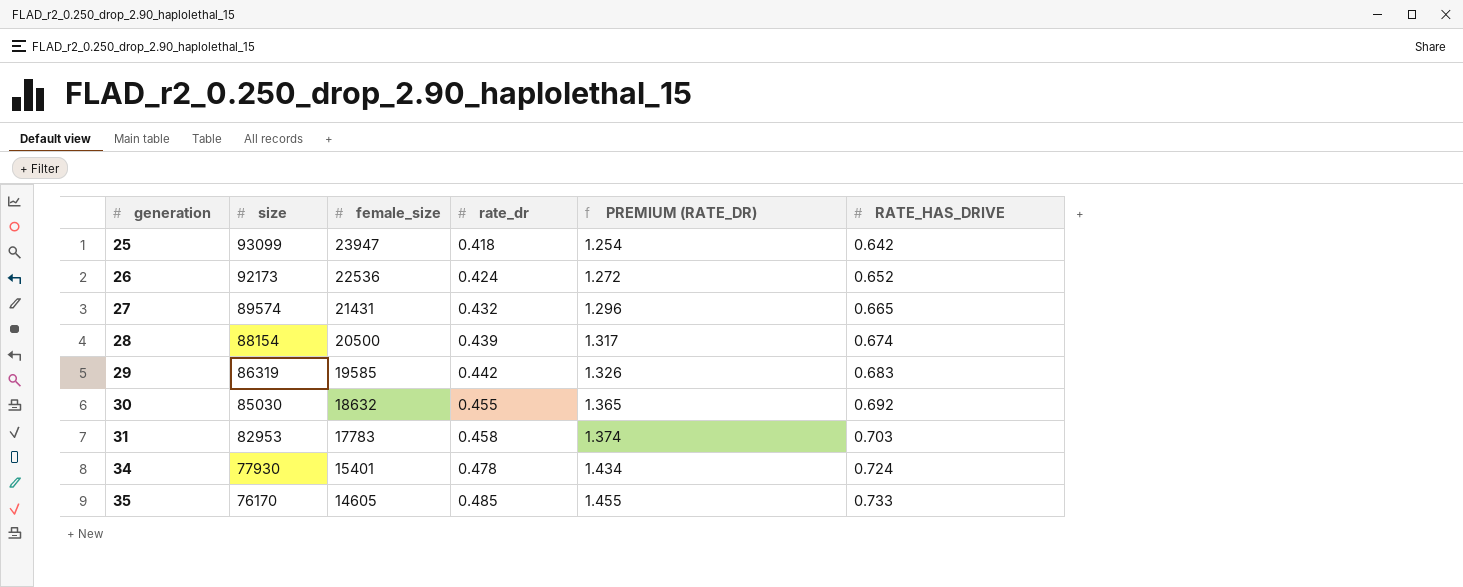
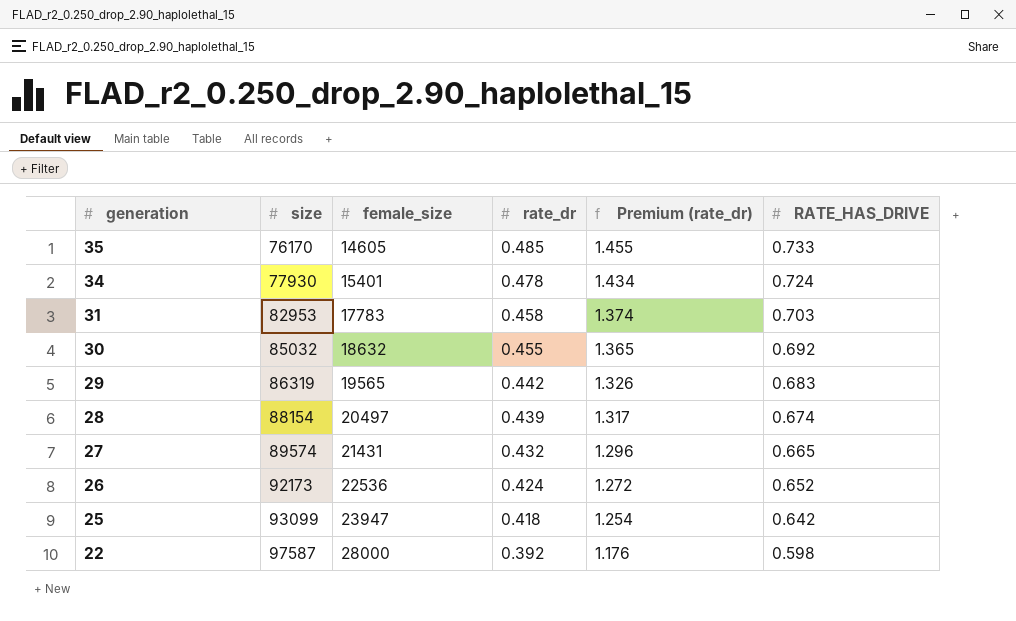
row order: generation ascending -> generation descending
column name: PREMIUM (RATE_DR) -> Premium (rate_dr)
30 | size: 85030 -> 85032
29 | female_size: 19585 -> 19565
28 | female_size: 20500 -> 20497
row 22: none -> 97587 | 28000 | 0.392 | 1.176 | 0.598

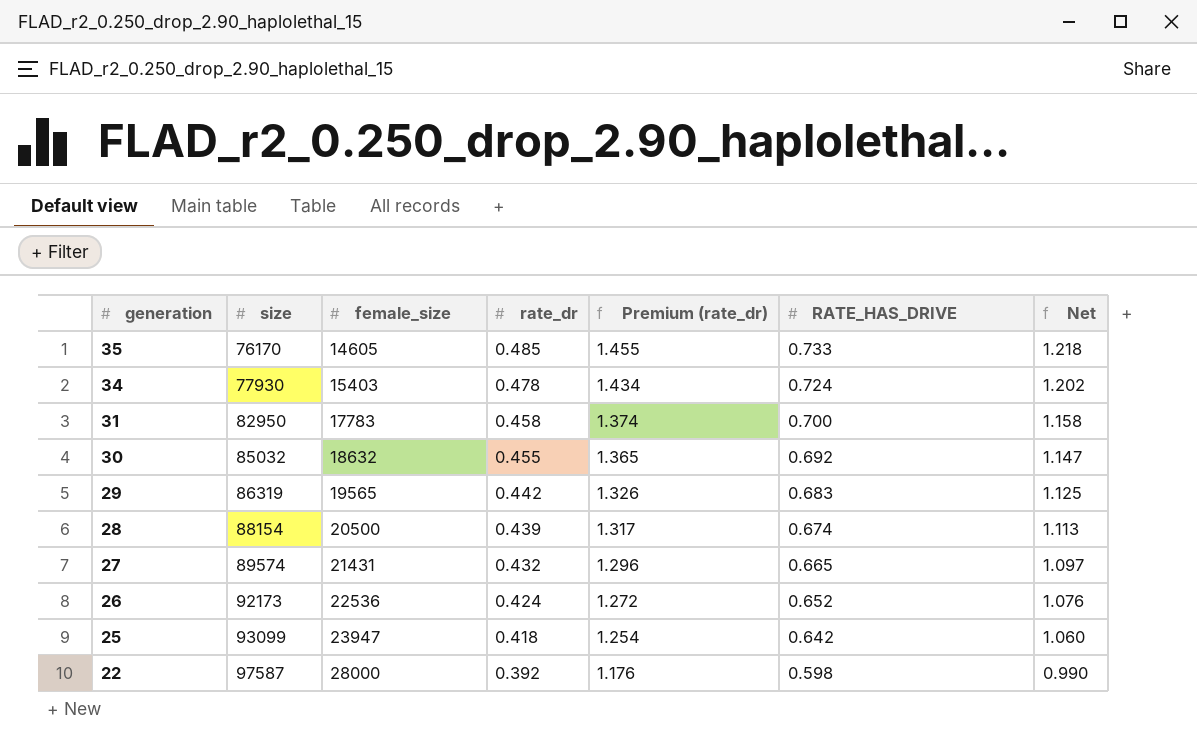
column Net | formula: none -> [rate_dr] + [RATE_HAS_DRIVE]
34 | female_size: 15401 -> 15403
31 | size: 82953 -> 82950
31 | RATE_HAS_DRIVE: 0.703 -> 0.700
28 | female_size: 20497 -> 20500

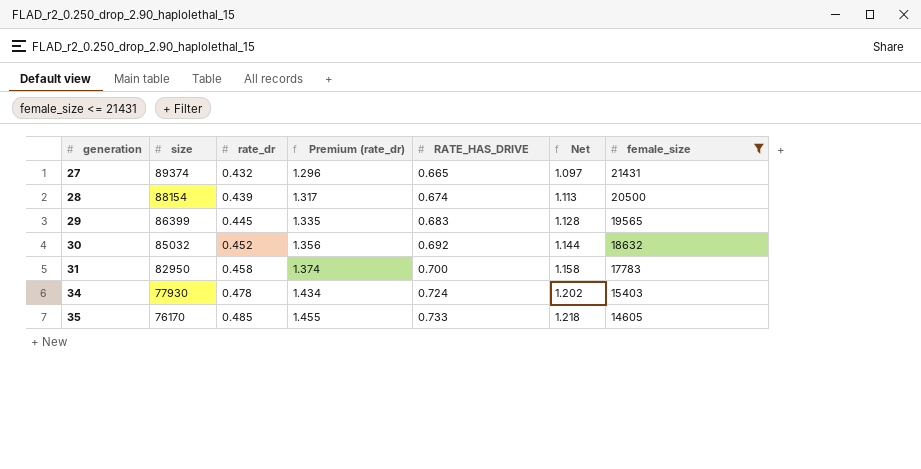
filter: none -> female_size <= 21431
row order: generation descending -> generation ascending
column female_size | position: 3 -> 7
27 | size: 89574 -> 89374
29 | size: 86319 -> 86399
29 | rate_dr: 0.442 -> 0.445
29 | Premium (rate_dr): 1.326 -> 1.335
29 | Net: 1.125 -> 1.128
30 | rate_dr: 0.455 -> 0.452
30 | Premium (rate_dr): 1.365 -> 1.356
30 | Net: 1.147 -> 1.144

